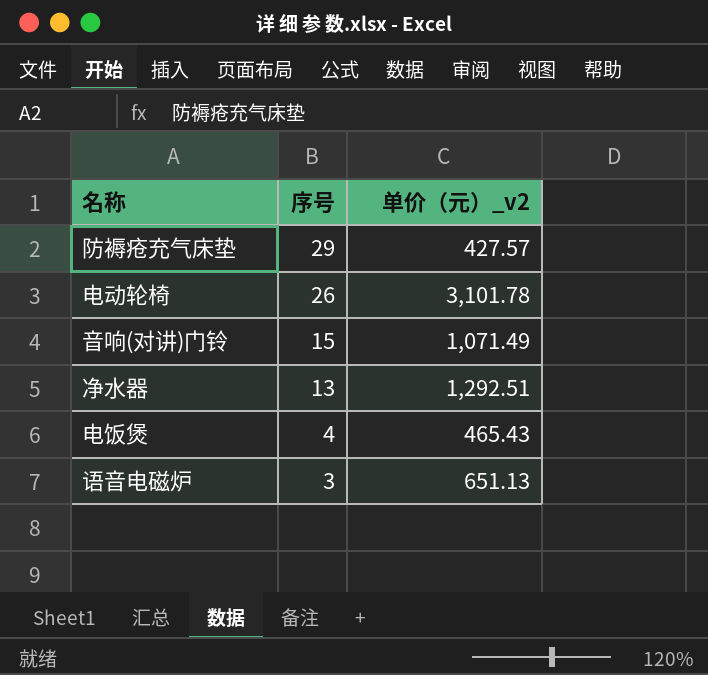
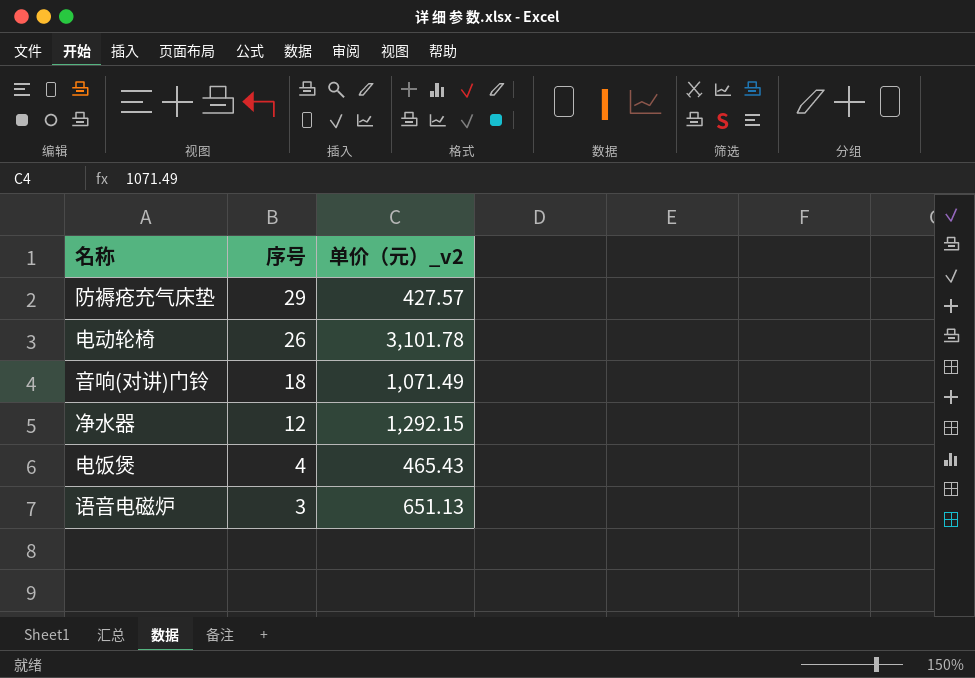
音响(对讲)门铃 | 序号: 15 -> 18
净水器 | 序号: 13 -> 12
净水器 | 单价（元）_v2: 1,292.51 -> 1,292.15

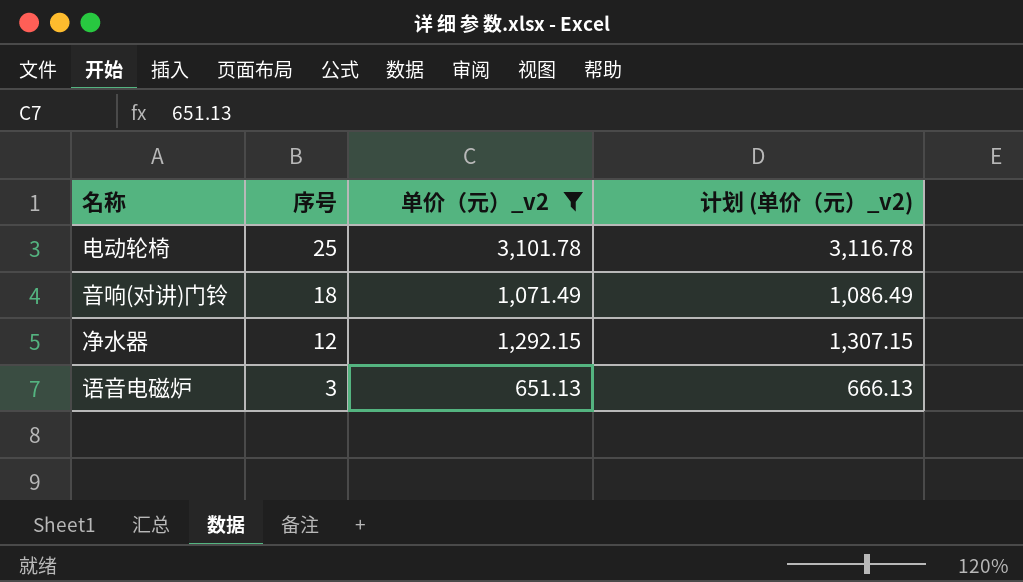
filter: none -> 单价（元）_v2 >= 651.13
column 计划 (单价（元）_v2) | formula: none -> [单价（元）_v2] + 15
电动轮椅 | 序号: 26 -> 25

